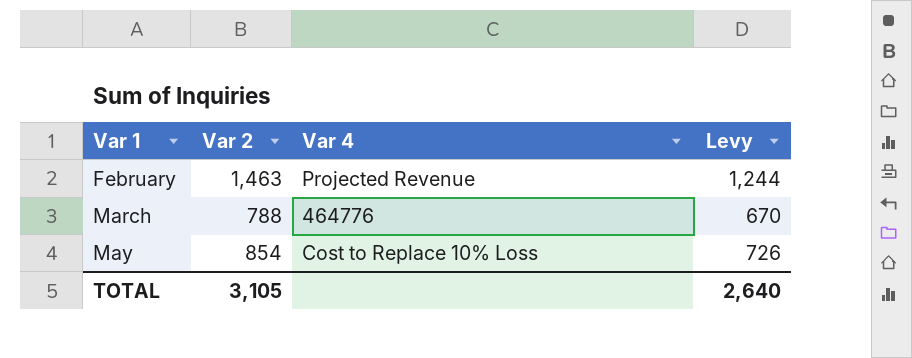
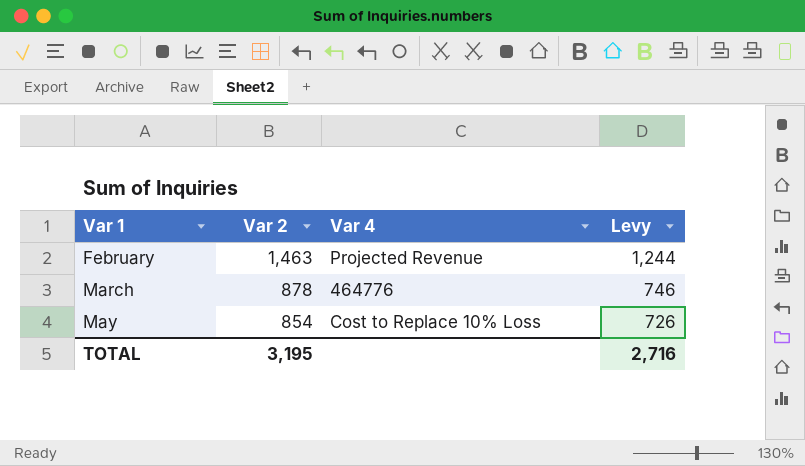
March | Var 2: 788 -> 878
March | Levy: 670 -> 746
TOTAL | Var 2: 3,105 -> 3,195
TOTAL | Levy: 2,640 -> 2,716

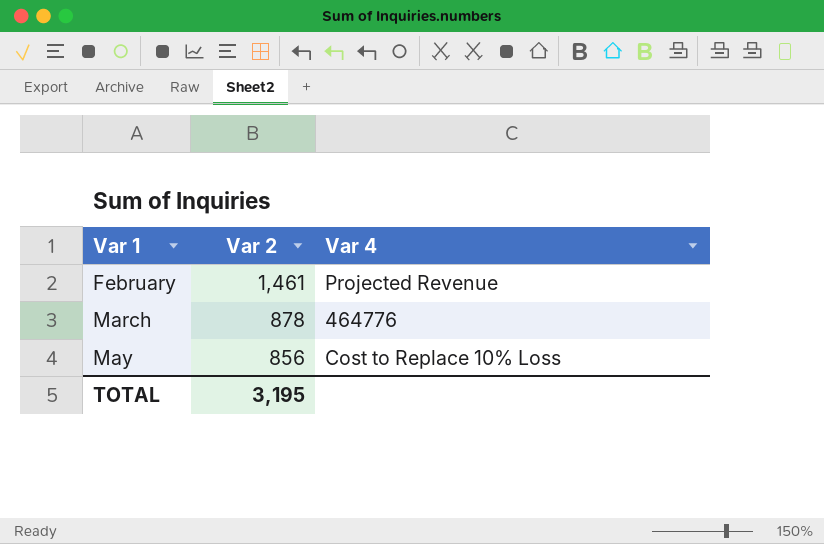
column Levy | formula: [Var 2] * 0.85 -> none
February | Var 2: 1,463 -> 1,461
May | Var 2: 854 -> 856

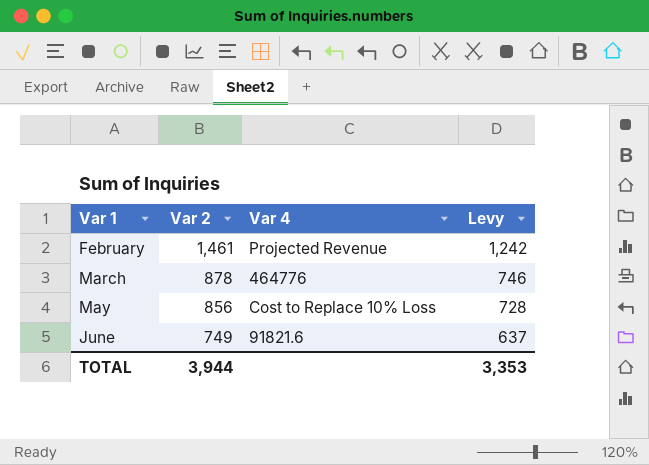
column Levy | formula: none -> [Var 2] * 0.85
row June: none -> 749 | 91821.6 | 637
TOTAL | Var 2: 3,195 -> 3,944

